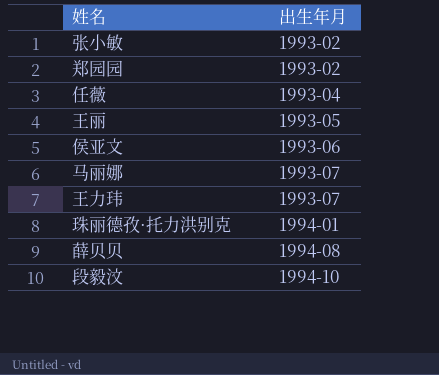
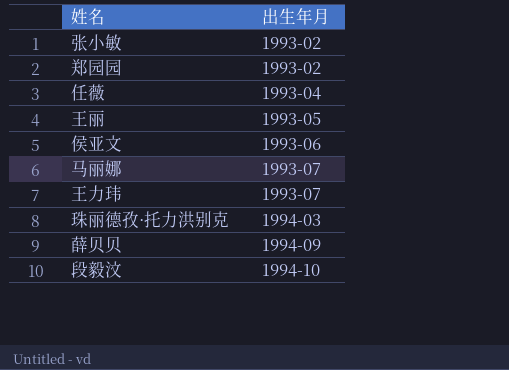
珠丽德孜·托力洪别克 | 出生年月: 1994-01 -> 1994-03
薛贝贝 | 出生年月: 1994-08 -> 1994-09

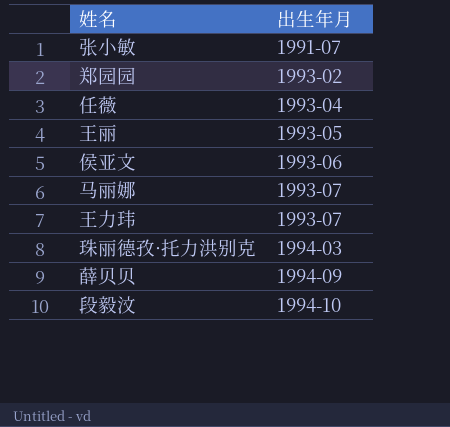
张小敏 | 出生年月: 1993-02 -> 1991-07

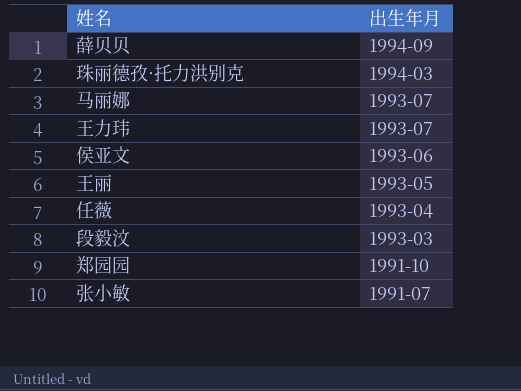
row order: 出生年月 ascending -> 出生年月 descending
段毅汶 | 出生年月: 1994-10 -> 1993-03
郑园园 | 出生年月: 1993-02 -> 1991-10

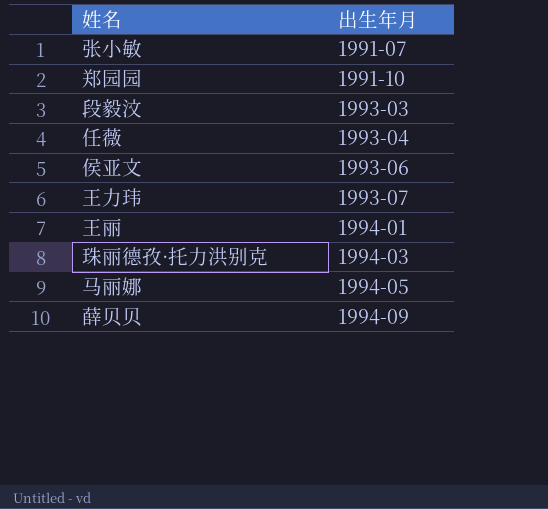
row order: 出生年月 descending -> 出生年月 ascending
王丽 | 出生年月: 1993-05 -> 1994-01
马丽娜 | 出生年月: 1993-07 -> 1994-05

